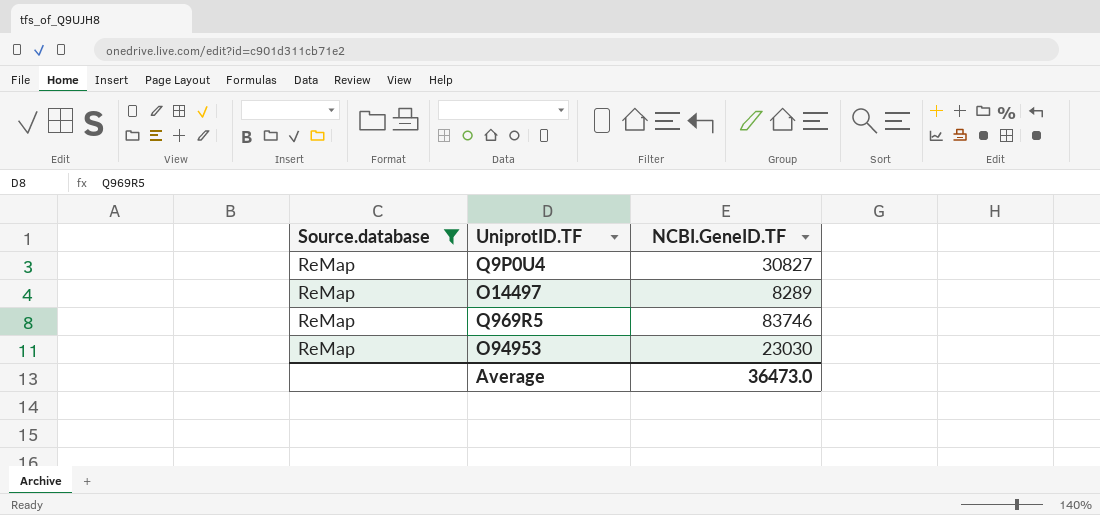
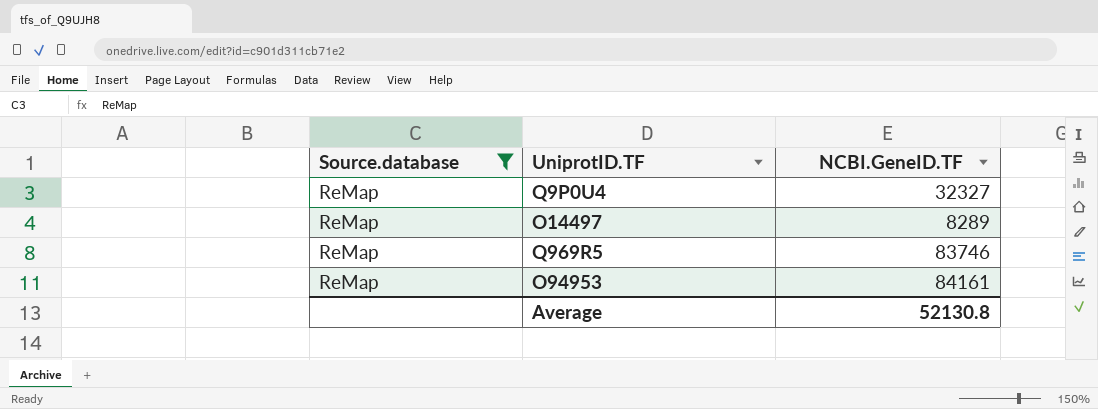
Q9P0U4 | NCBI.GeneID.TF: 30827 -> 32327
O94953 | NCBI.GeneID.TF: 23030 -> 84161
Average | NCBI.GeneID.TF: 36473.0 -> 52130.8

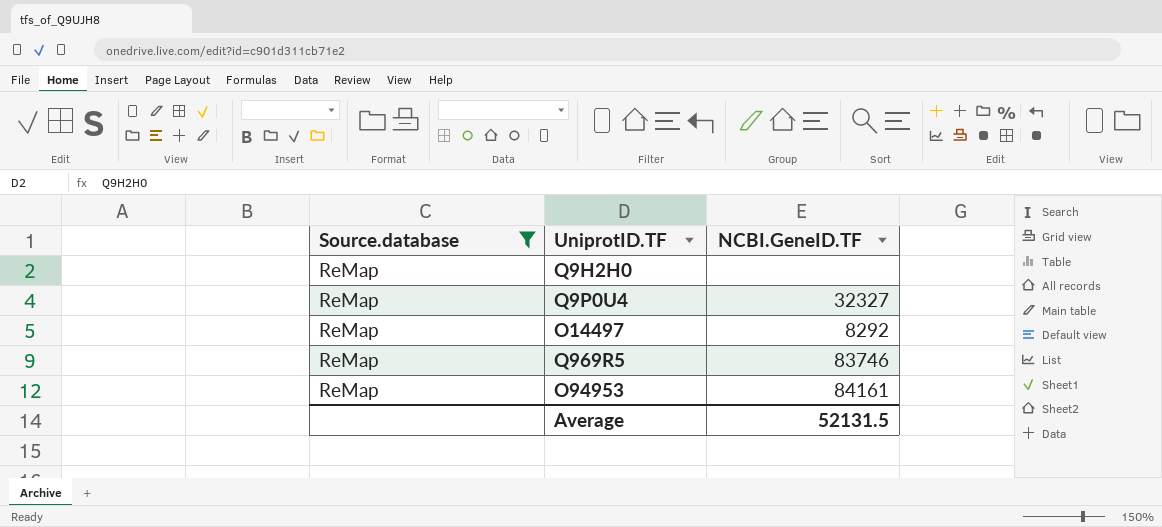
row Q9H2H0: none -> ReMap | none
O14497 | NCBI.GeneID.TF: 8289 -> 8292
Average | NCBI.GeneID.TF: 52130.8 -> 52131.5

